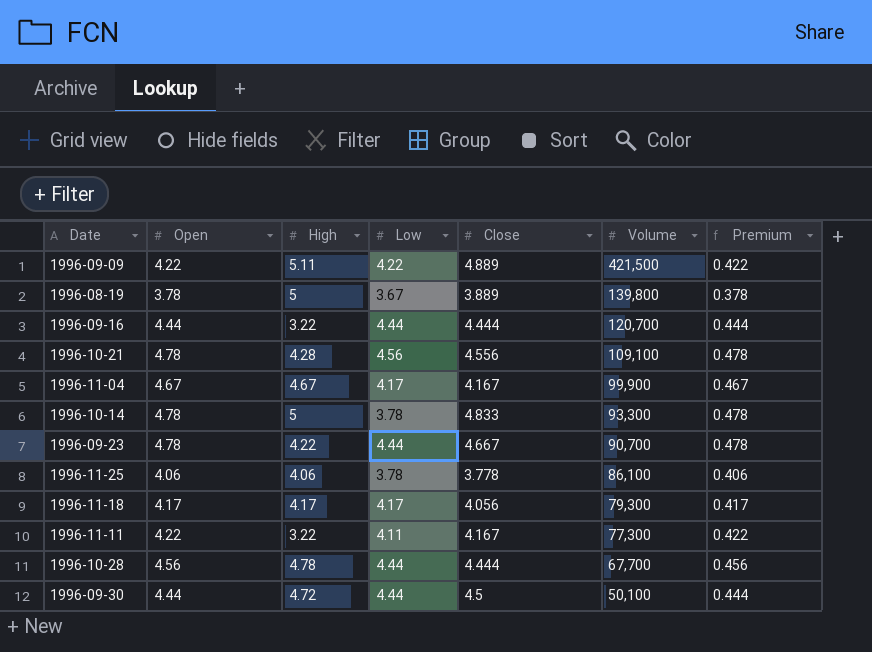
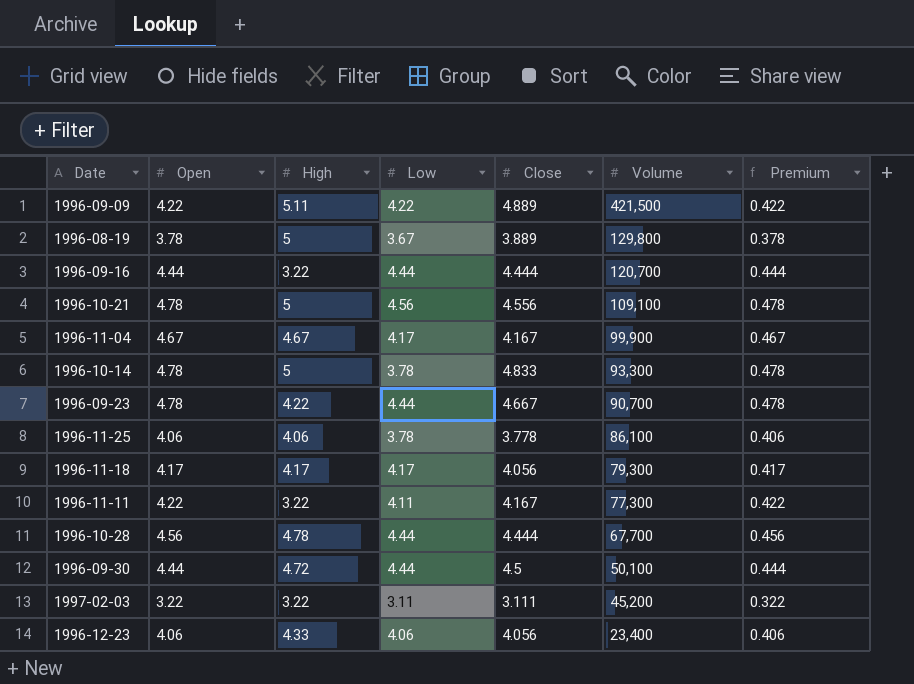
1996-08-19 | Volume: 139,800 -> 129,800
1996-10-21 | High: 4.28 -> 5
row 1997-02-03: none -> 3.22 | 3.22 | 3.11 | 3.111 | 45,200 | 0.322
row 1996-12-23: none -> 4.06 | 4.33 | 4.06 | 4.056 | 23,400 | 0.406

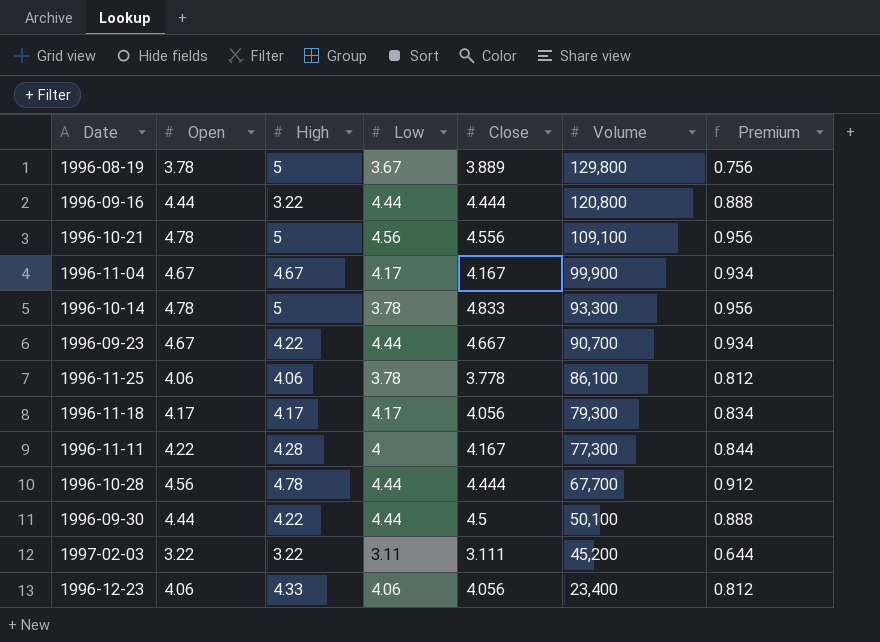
column Premium | formula: [Open] * 0.1 -> [Open] * 0.2
row 1996-09-09: 4.22 | 5.11 | 4.22 | 4.889 | 421,500 | 0.422 -> none
1996-09-16 | Volume: 120,700 -> 120,800
1996-09-23 | Open: 4.78 -> 4.67
1996-11-11 | High: 3.22 -> 4.28
1996-11-11 | Low: 4.11 -> 4
1996-09-30 | High: 4.72 -> 4.22

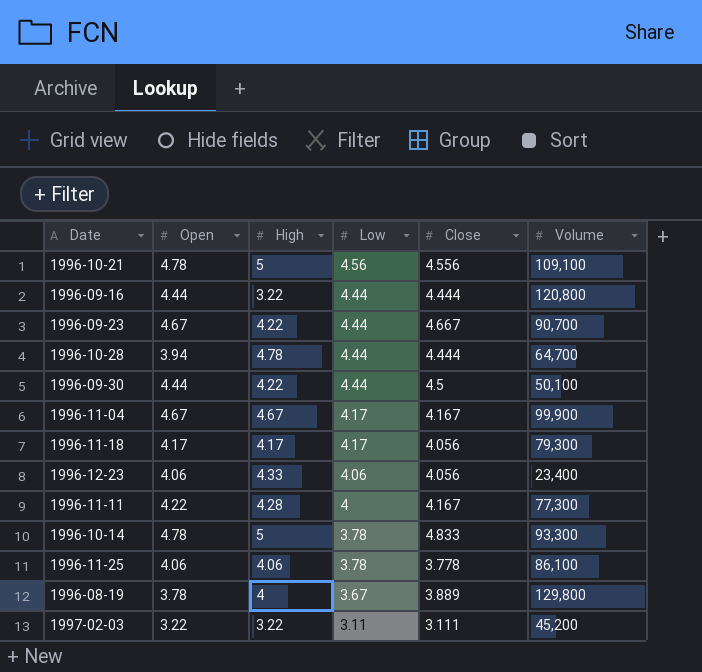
row order: Volume descending -> Low descending
column Premium | formula: [Open] * 0.2 -> none
1996-10-28 | Open: 4.56 -> 3.94
1996-10-28 | Volume: 67,700 -> 64,700
1996-08-19 | High: 5 -> 4

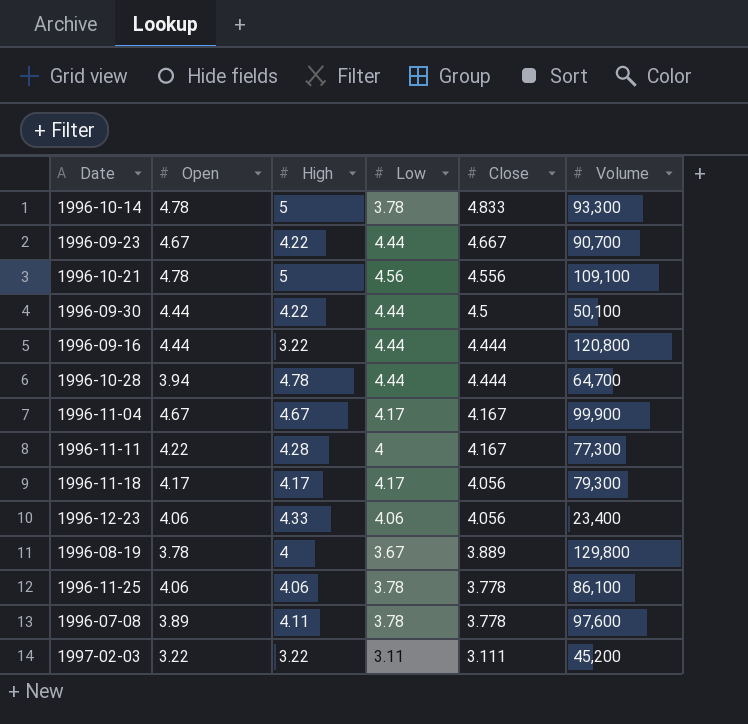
row order: Low descending -> Close descending
row 1996-07-08: none -> 3.89 | 4.11 | 3.78 | 3.778 | 97,600

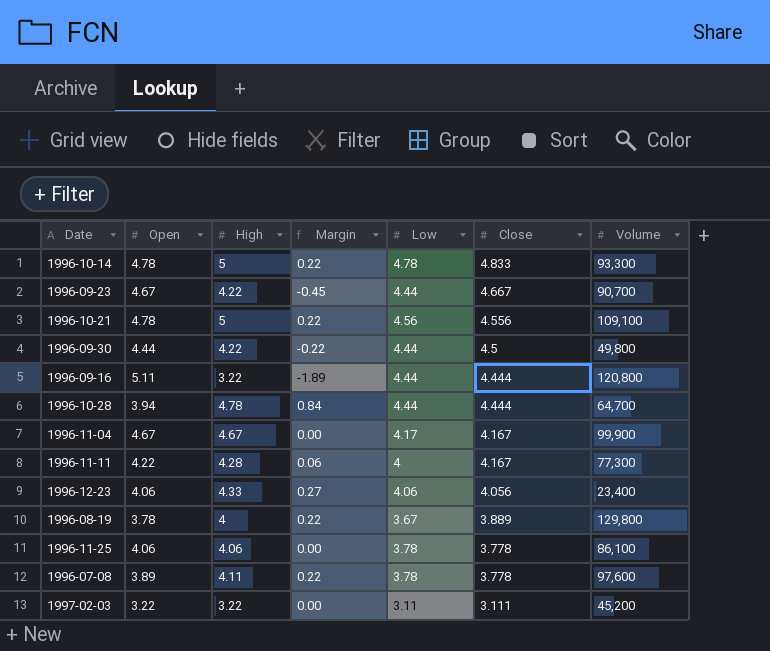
column Margin | formula: none -> [High] - [Open]
row 1996-11-18: 4.17 | 4.17 | 4.17 | 4.056 | 79,300 -> none
1996-10-14 | Low: 3.78 -> 4.78
1996-09-30 | Volume: 50,100 -> 49,800
1996-09-16 | Open: 4.44 -> 5.11

